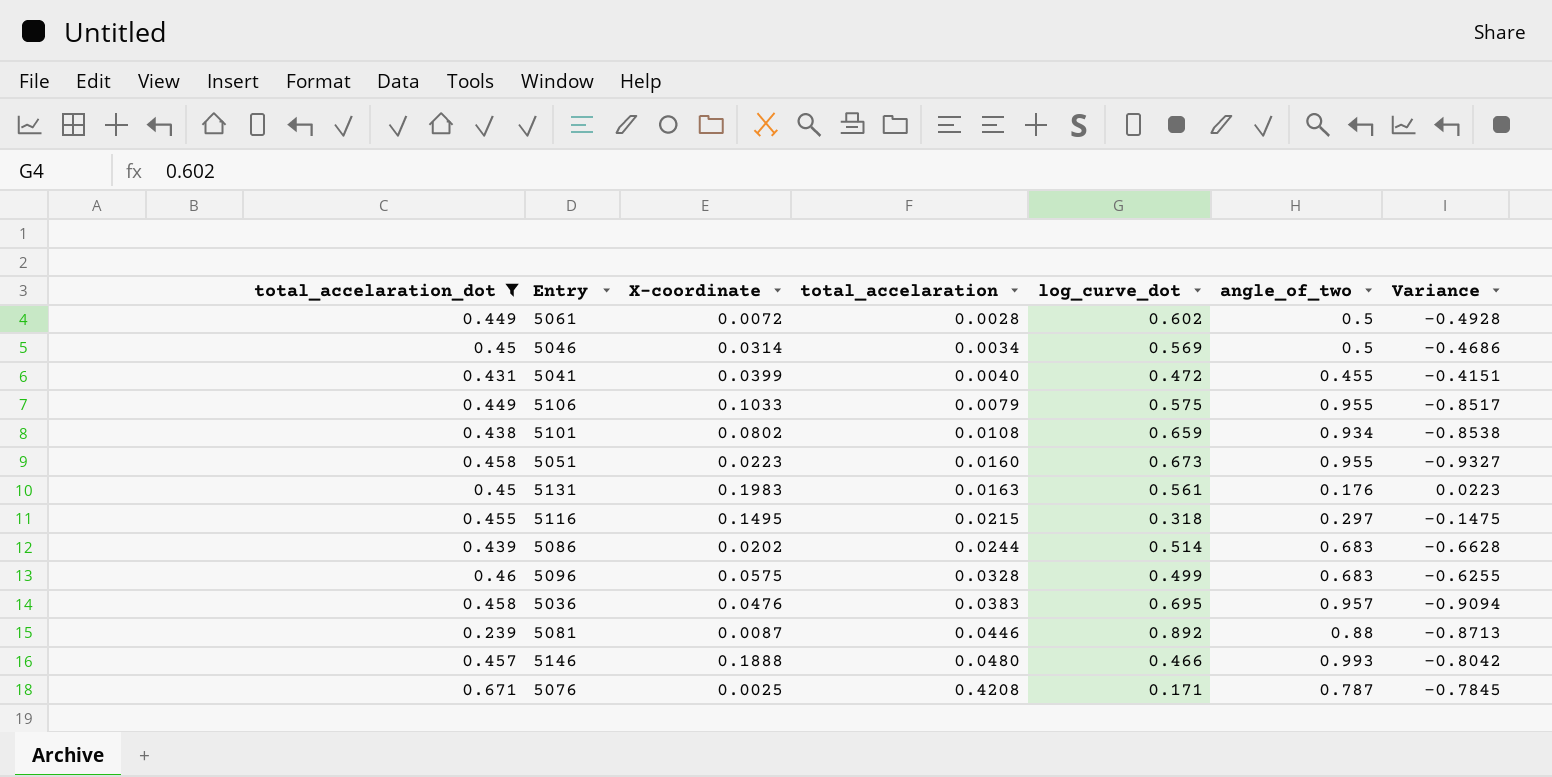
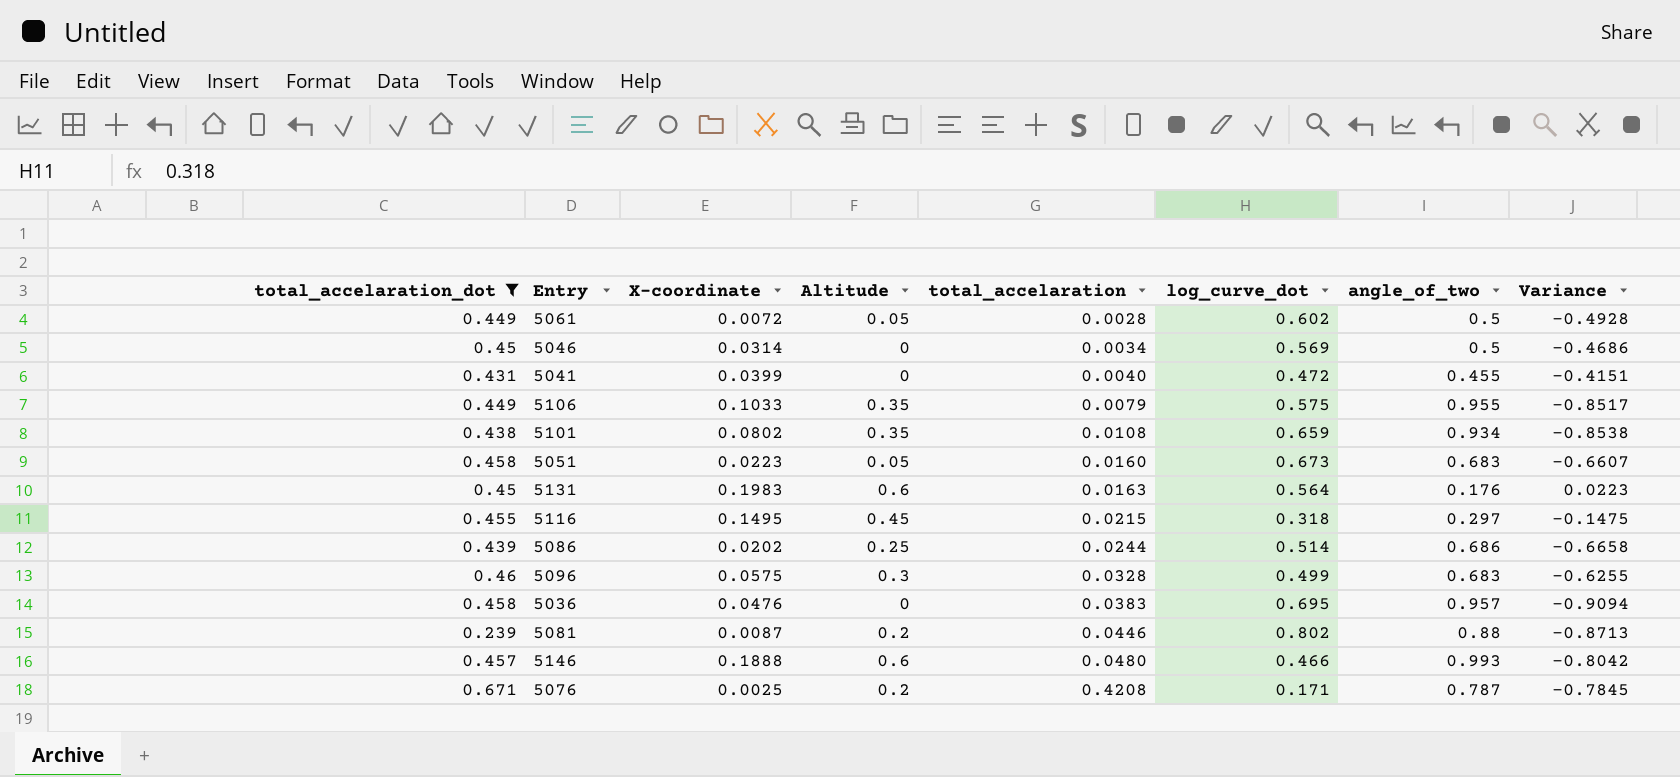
column Altitude | position: none -> 4
5051 | angle_of_two: 0.955 -> 0.683
5051 | Variance: -0.9327 -> -0.6607
5131 | log_curve_dot: 0.561 -> 0.564
5086 | angle_of_two: 0.683 -> 0.686
5086 | Variance: -0.6628 -> -0.6658
5081 | log_curve_dot: 0.892 -> 0.802

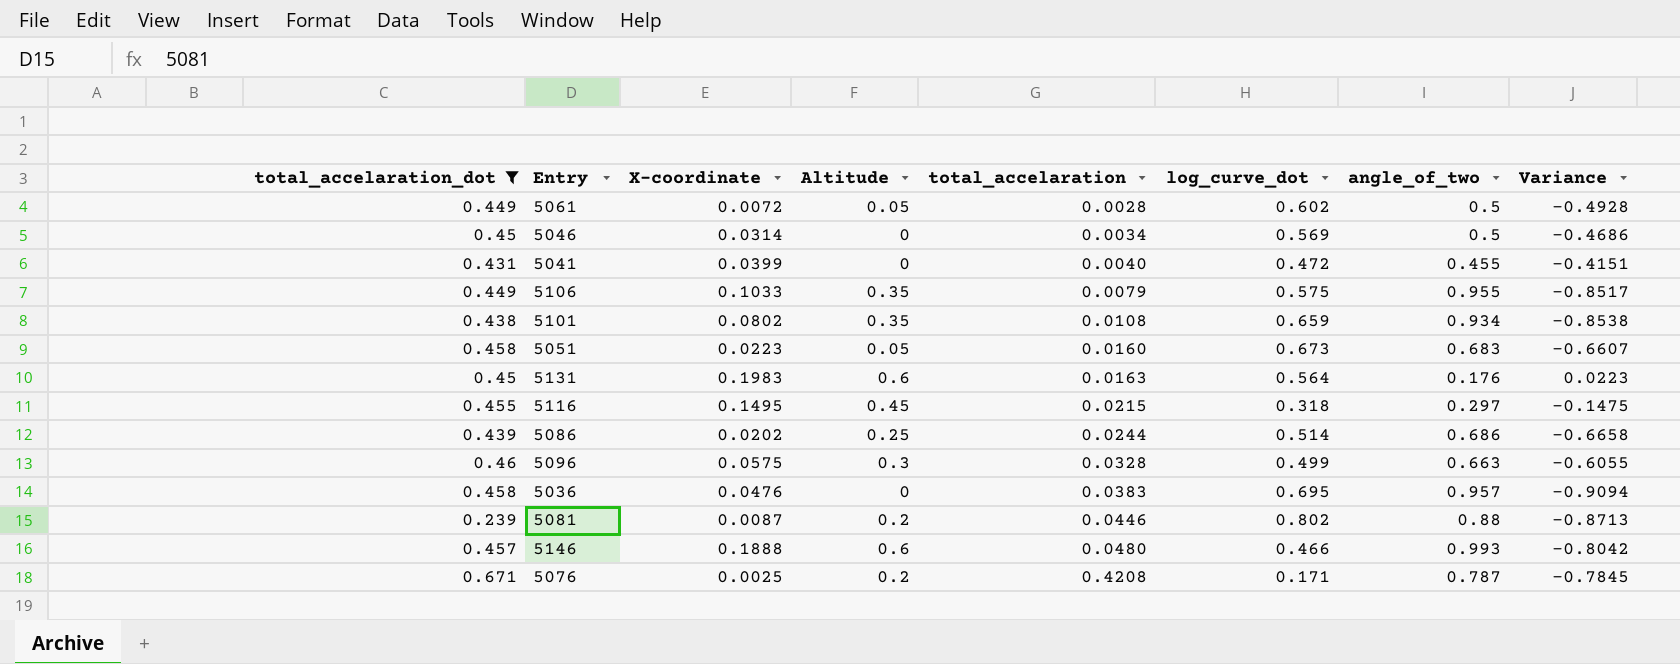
5096 | angle_of_two: 0.683 -> 0.663
5096 | Variance: -0.6255 -> -0.6055

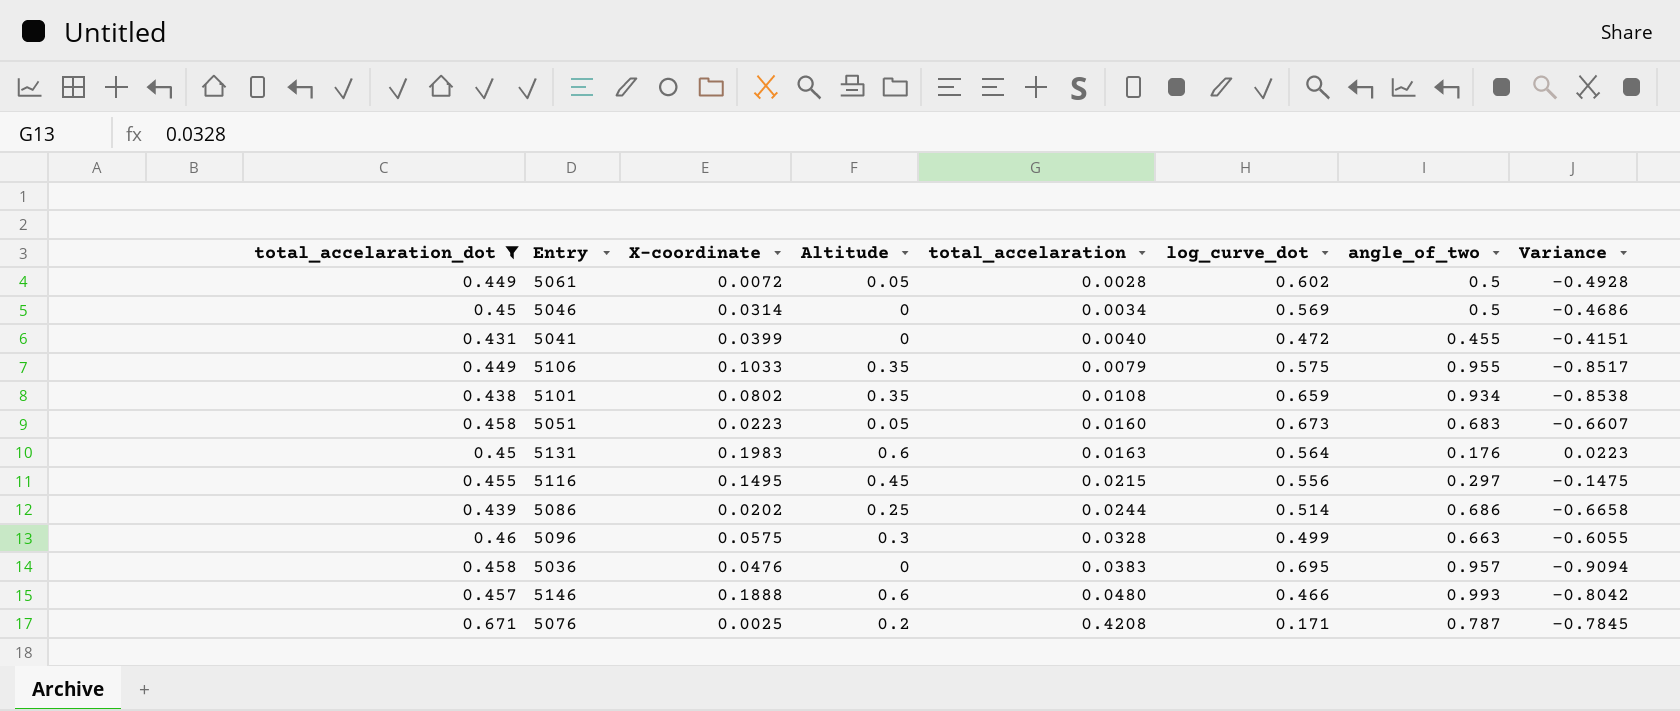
row 5081: 0.239 | 0.0087 | 0.2 | 0.0446 | 0.802 | 0.88 | -0.8713 -> none
5116 | log_curve_dot: 0.318 -> 0.556

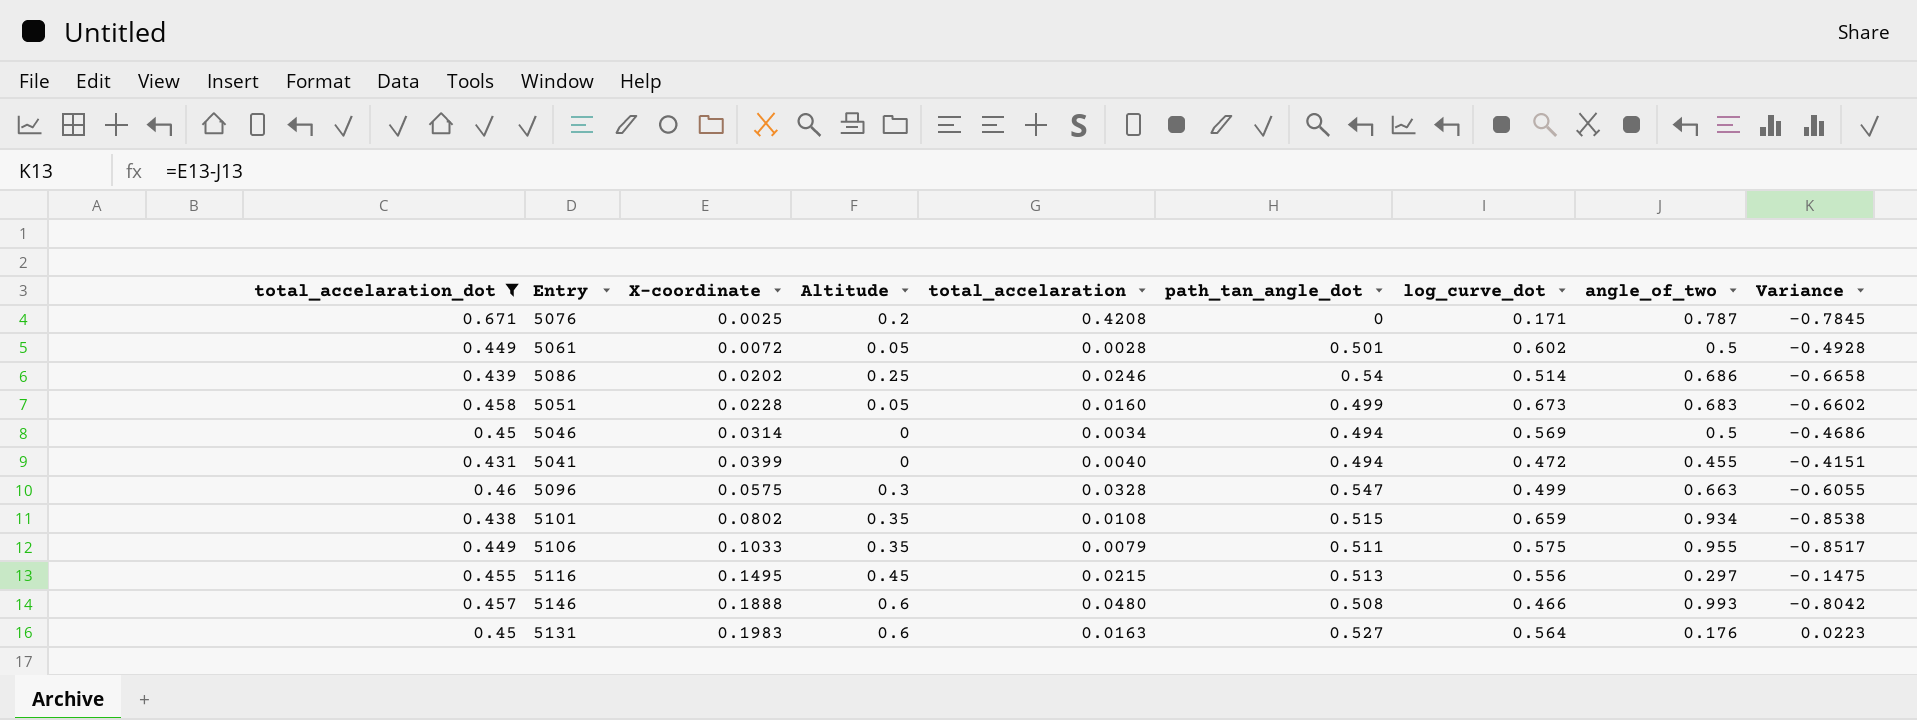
row order: total_accelaration ascending -> X-coordinate ascending
column path_tan_angle_dot | position: none -> 6
row 5036: 0.458 | 0.0476 | 0 | 0.0383 | 0.695 | 0.957 | -0.9094 -> none
5086 | total_accelaration: 0.0244 -> 0.0246
5051 | X-coordinate: 0.0223 -> 0.0228
5051 | Variance: -0.6607 -> -0.6602

